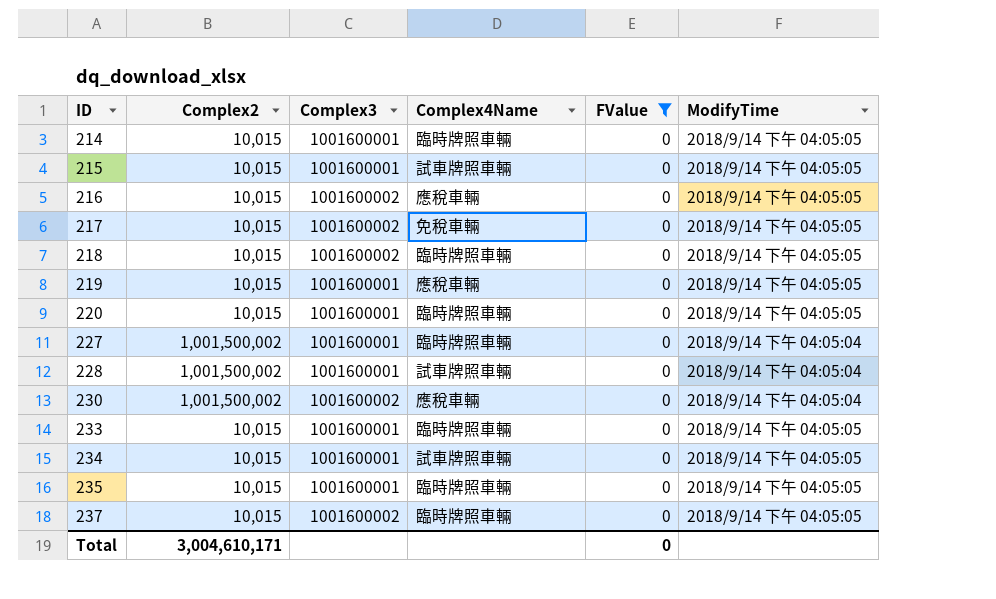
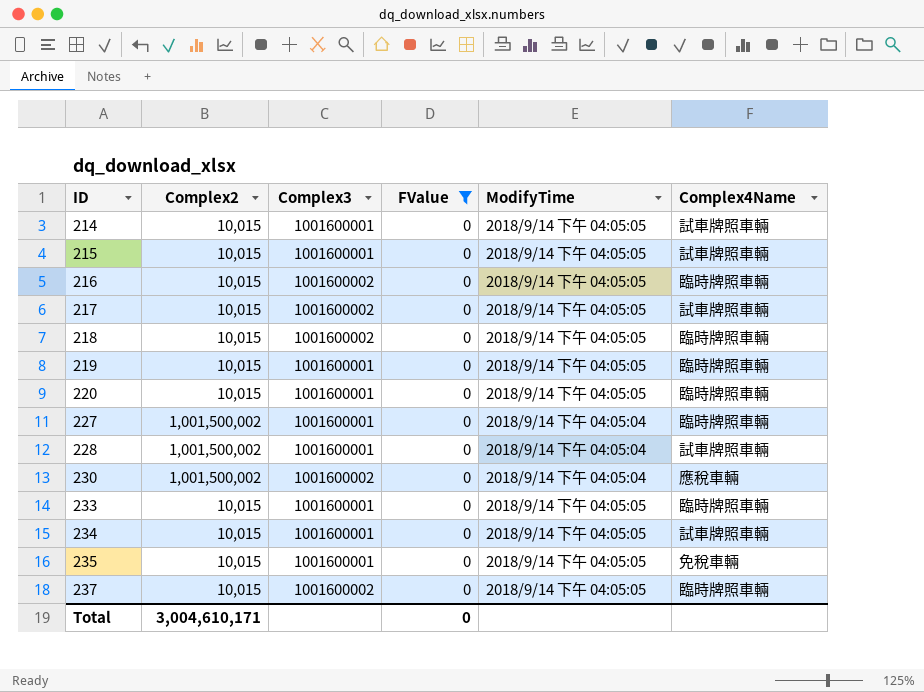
column Complex4Name | position: 4 -> 6
214 | Complex4Name: 臨時牌照車輛 -> 試車牌照車輛
216 | Complex4Name: 應稅車輛 -> 臨時牌照車輛
217 | Complex4Name: 免稅車輛 -> 試車牌照車輛
219 | Complex4Name: 應稅車輛 -> 臨時牌照車輛
235 | Complex4Name: 臨時牌照車輛 -> 免稅車輛

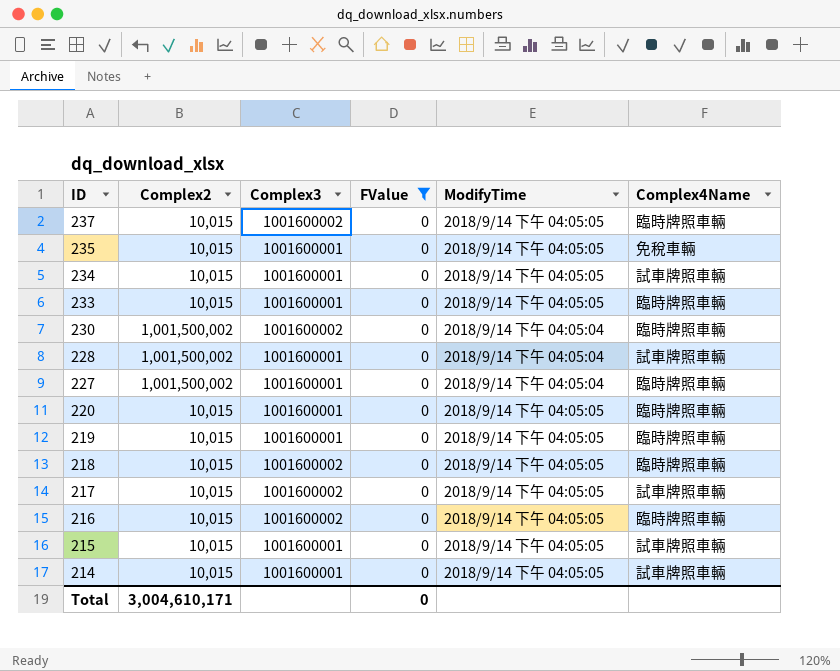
row order: ID ascending -> ID descending
230 | Complex4Name: 應稅車輛 -> 臨時牌照車輛

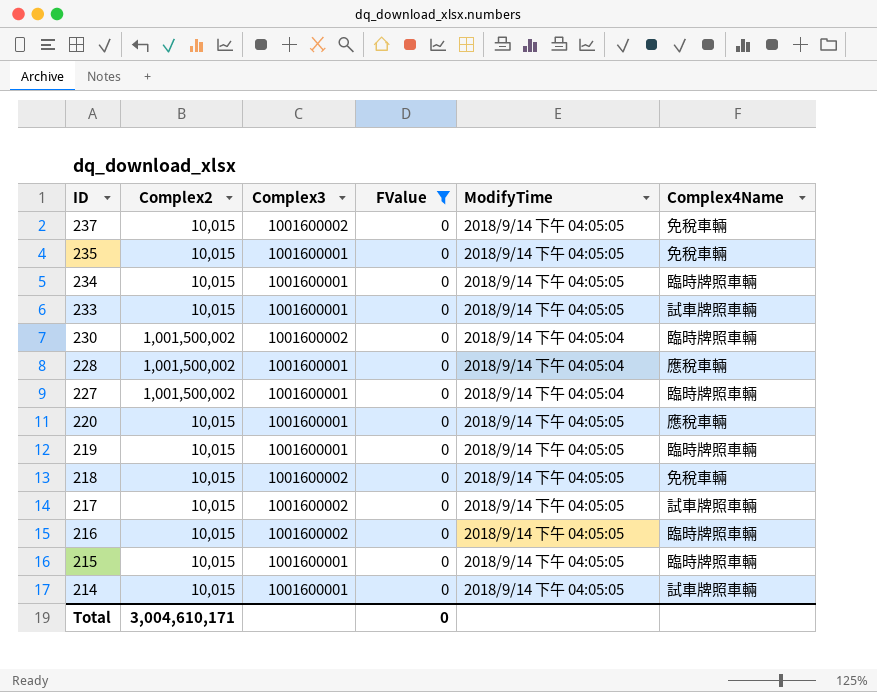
237 | Complex4Name: 臨時牌照車輛 -> 免稅車輛
234 | Complex4Name: 試車牌照車輛 -> 臨時牌照車輛
233 | Complex4Name: 臨時牌照車輛 -> 試車牌照車輛
228 | Complex4Name: 試車牌照車輛 -> 應稅車輛
220 | Complex4Name: 臨時牌照車輛 -> 應稅車輛
218 | Complex4Name: 臨時牌照車輛 -> 免稅車輛
215 | Complex4Name: 試車牌照車輛 -> 臨時牌照車輛

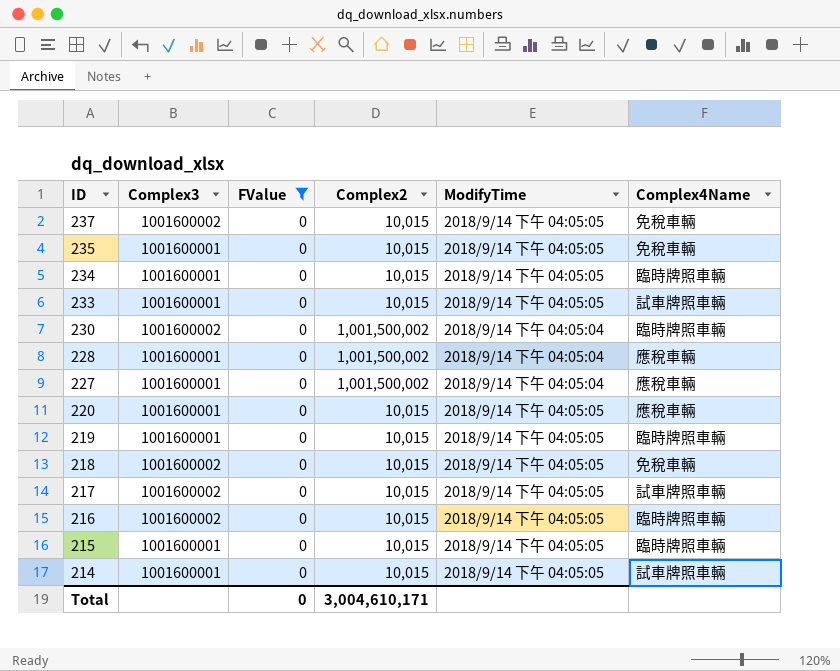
column Complex2 | position: 2 -> 4
227 | Complex4Name: 臨時牌照車輛 -> 應稅車輛

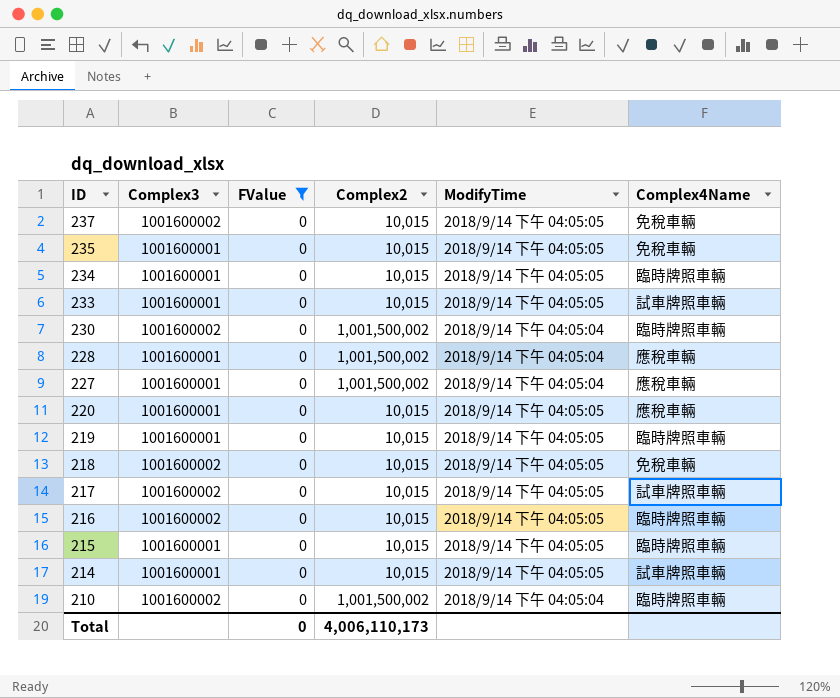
row 210: none -> 1001600002 | 0 | 1,001,500,002 | 2018/9/14 下午 04:05:04 | 臨時牌照車輛
Total | Complex2: 3,004,610,171 -> 4,006,110,173

